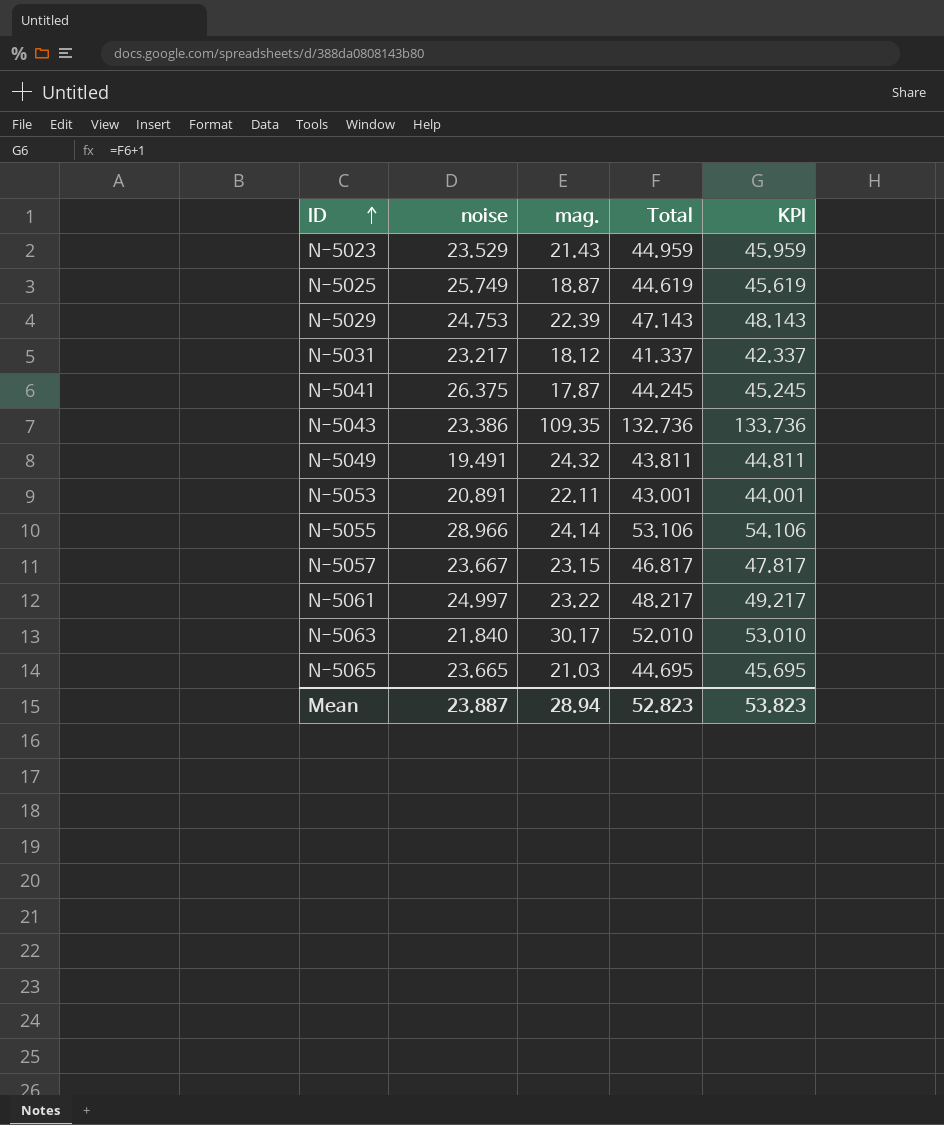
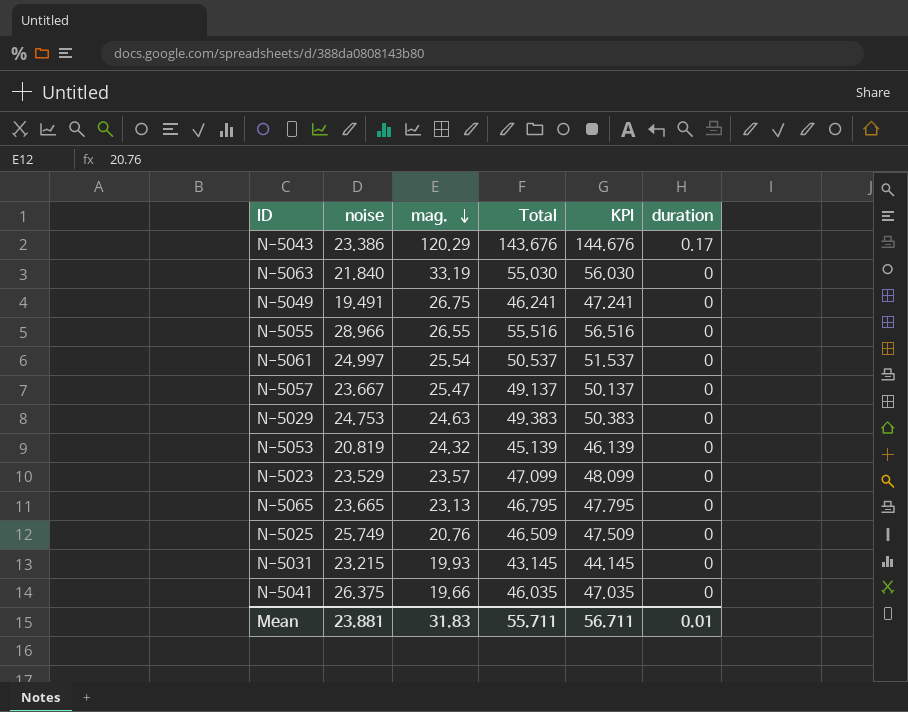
row order: ID ascending -> mag. descending
column duration | position: none -> 6
N-5043 | mag.: 109.35 -> 120.29
N-5043 | Total: 132.736 -> 143.676
N-5043 | KPI: 133.736 -> 144.676
N-5063 | mag.: 30.17 -> 33.19
N-5063 | Total: 52.010 -> 55.030
N-5063 | KPI: 53.010 -> 56.030
N-5049 | mag.: 24.32 -> 26.75
N-5049 | Total: 43.811 -> 46.241
N-5049 | KPI: 44.811 -> 47.241
N-5055 | mag.: 24.14 -> 26.55
N-5055 | Total: 53.106 -> 55.516
N-5055 | KPI: 54.106 -> 56.516
N-5061 | mag.: 23.22 -> 25.54
N-5061 | Total: 48.217 -> 50.537
N-5061 | KPI: 49.217 -> 51.537
N-5057 | mag.: 23.15 -> 25.47
N-5057 | Total: 46.817 -> 49.137
N-5057 | KPI: 47.817 -> 50.137
N-5029 | mag.: 22.39 -> 24.63
N-5029 | Total: 47.143 -> 49.383
N-5029 | KPI: 48.143 -> 50.383
N-5053 | noise: 20.891 -> 20.819
N-5053 | mag.: 22.11 -> 24.32
N-5053 | Total: 43.001 -> 45.139
N-5053 | KPI: 44.001 -> 46.139
N-5023 | mag.: 21.43 -> 23.57
N-5023 | Total: 44.959 -> 47.099
N-5023 | KPI: 45.959 -> 48.099
N-5065 | mag.: 21.03 -> 23.13
N-5065 | Total: 44.695 -> 46.795
N-5065 | KPI: 45.695 -> 47.795
N-5025 | mag.: 18.87 -> 20.76
N-5025 | Total: 44.619 -> 46.509
N-5025 | KPI: 45.619 -> 47.509
N-5031 | noise: 23.217 -> 23.215
N-5031 | mag.: 18.12 -> 19.93
N-5031 | Total: 41.337 -> 43.145
N-5031 | KPI: 42.337 -> 44.145
N-5041 | mag.: 17.87 -> 19.66
N-5041 | Total: 44.245 -> 46.035
N-5041 | KPI: 45.245 -> 47.035
Mean | noise: 23.887 -> 23.881
Mean | mag.: 28.94 -> 31.83
Mean | Total: 52.823 -> 55.711
Mean | KPI: 53.823 -> 56.711

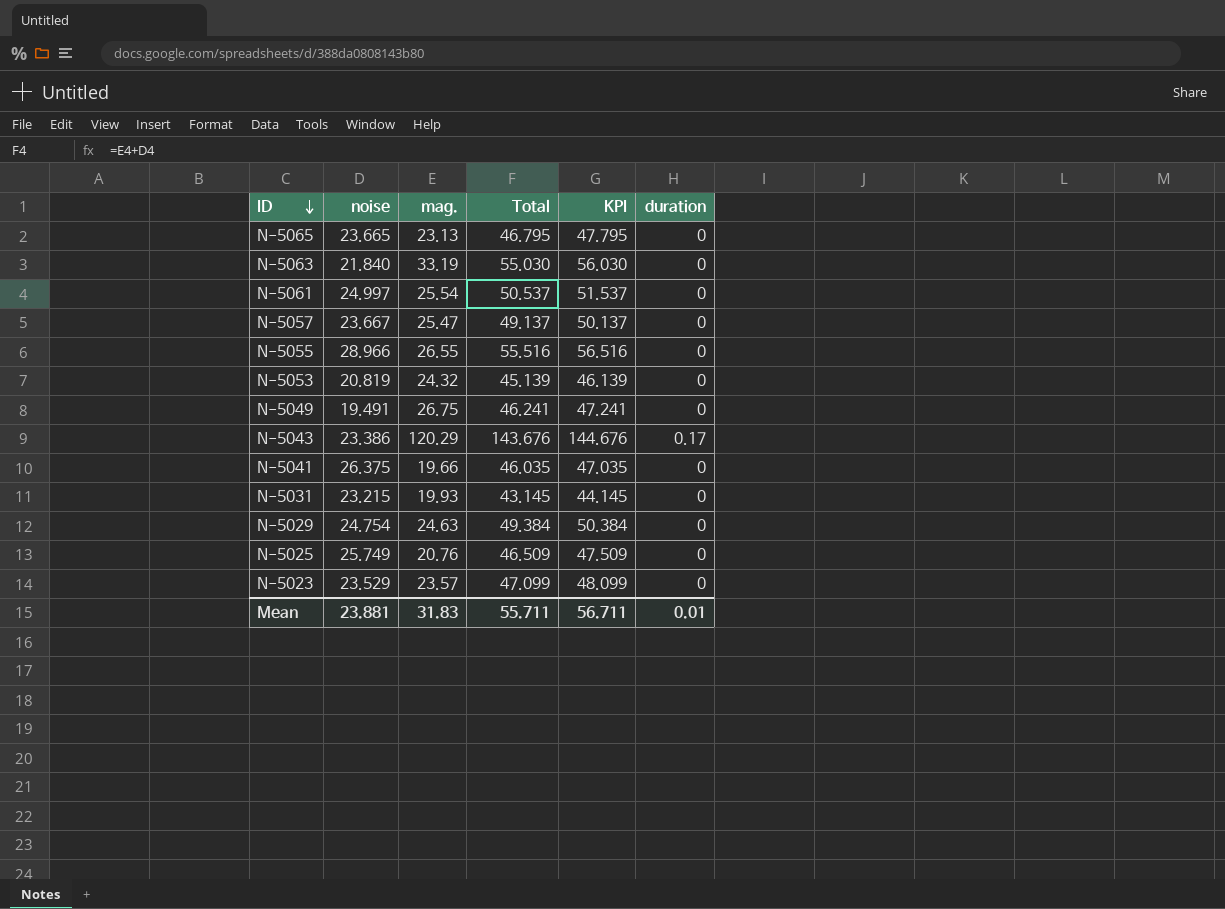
row order: mag. descending -> ID descending
N-5029 | noise: 24.753 -> 24.754
N-5029 | Total: 49.383 -> 49.384
N-5029 | KPI: 50.383 -> 50.384

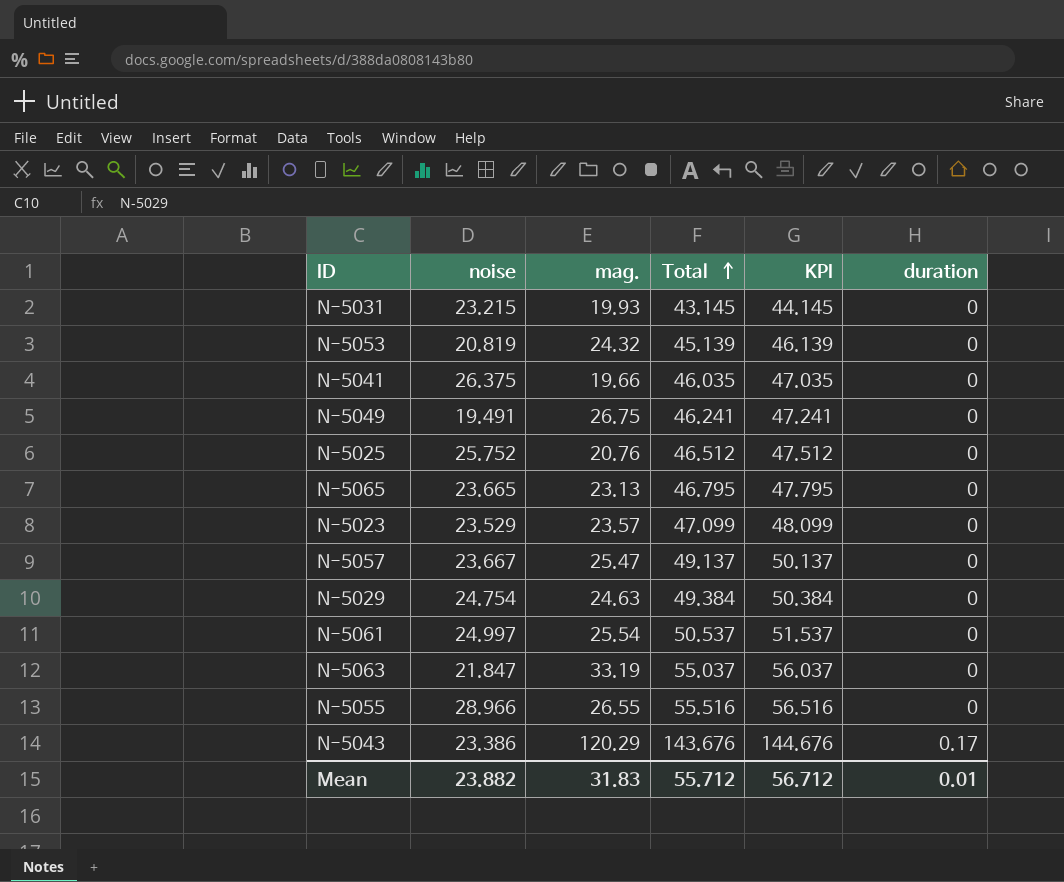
row order: ID descending -> Total ascending
N-5025 | noise: 25.749 -> 25.752
N-5025 | Total: 46.509 -> 46.512
N-5025 | KPI: 47.509 -> 47.512
N-5063 | noise: 21.840 -> 21.847
N-5063 | Total: 55.030 -> 55.037
N-5063 | KPI: 56.030 -> 56.037
Mean | noise: 23.881 -> 23.882
Mean | Total: 55.711 -> 55.712
Mean | KPI: 56.711 -> 56.712

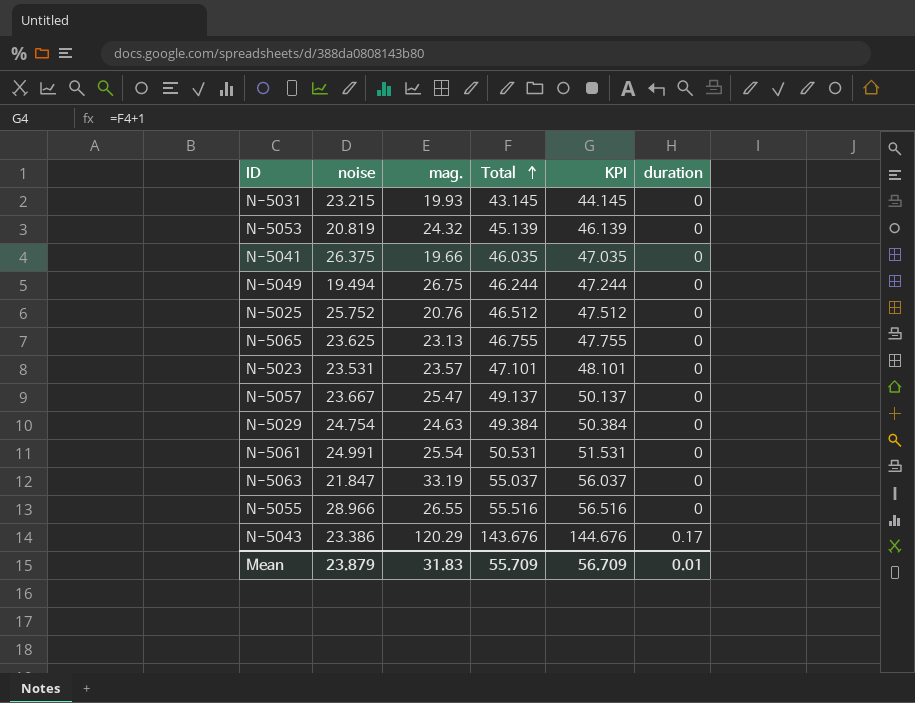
N-5049 | noise: 19.491 -> 19.494
N-5049 | Total: 46.241 -> 46.244
N-5049 | KPI: 47.241 -> 47.244
N-5065 | noise: 23.665 -> 23.625
N-5065 | Total: 46.795 -> 46.755
N-5065 | KPI: 47.795 -> 47.755
N-5023 | noise: 23.529 -> 23.531
N-5023 | Total: 47.099 -> 47.101
N-5023 | KPI: 48.099 -> 48.101
N-5061 | noise: 24.997 -> 24.991
N-5061 | Total: 50.537 -> 50.531
N-5061 | KPI: 51.537 -> 51.531
Mean | noise: 23.882 -> 23.879
Mean | Total: 55.712 -> 55.709
Mean | KPI: 56.712 -> 56.709

